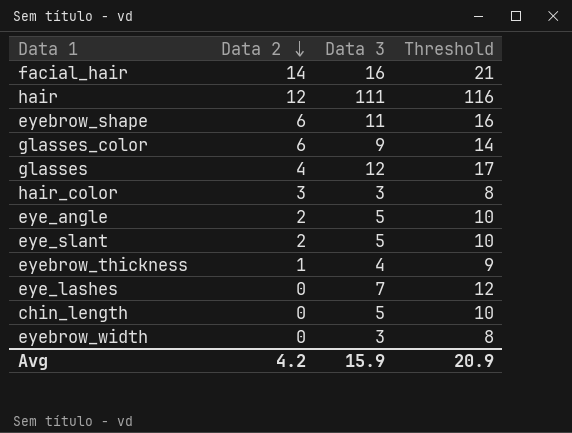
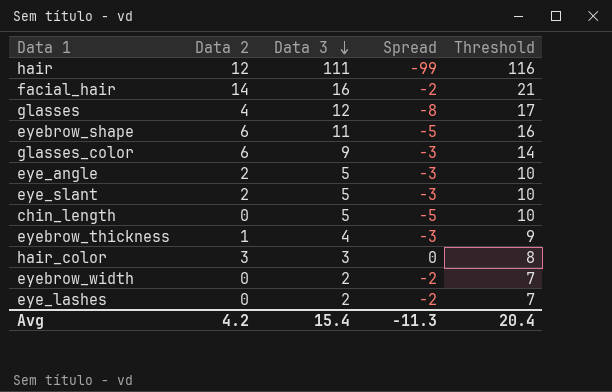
row order: Data 2 descending -> Data 3 descending
column Spread | formula: none -> [Data 2] - [Data 3]
eyebrow_width | Data 3: 3 -> 2
eyebrow_width | Threshold: 8 -> 7
eye_lashes | Data 3: 7 -> 2
eye_lashes | Threshold: 12 -> 7
Avg | Data 3: 15.9 -> 15.4
Avg | Threshold: 20.9 -> 20.4

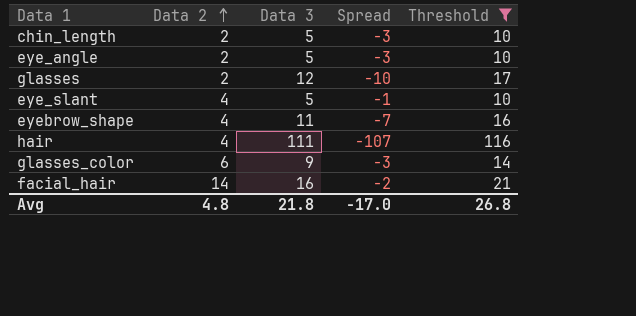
filter: none -> Threshold >= 10
row order: Data 3 descending -> Data 2 ascending
chin_length | Data 2: 0 -> 2
chin_length | Spread: -5 -> -3
glasses | Data 2: 4 -> 2
glasses | Spread: -8 -> -10
eye_slant | Data 2: 2 -> 4
eye_slant | Spread: -3 -> -1
eyebrow_shape | Data 2: 6 -> 4
eyebrow_shape | Spread: -5 -> -7
hair | Data 2: 12 -> 4
hair | Spread: -99 -> -107
Avg | Data 2: 4.2 -> 4.8
Avg | Data 3: 15.4 -> 21.8
Avg | Spread: -11.3 -> -17.0
Avg | Threshold: 20.4 -> 26.8

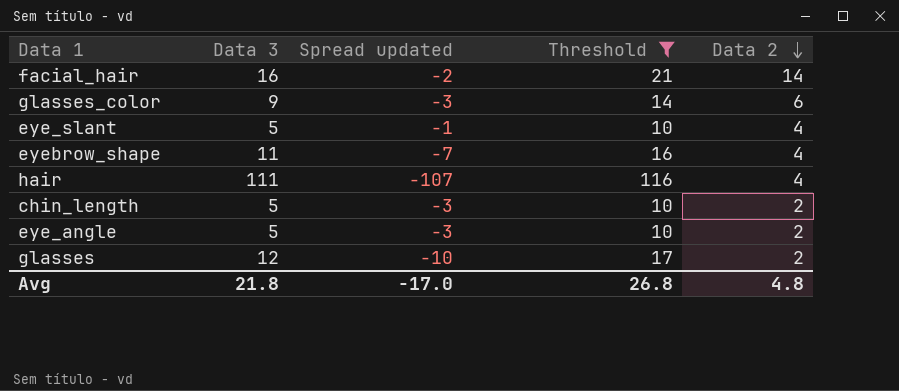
row order: Data 2 ascending -> Data 2 descending
column name: Spread -> Spread updated
column Data 2 | position: 2 -> 5

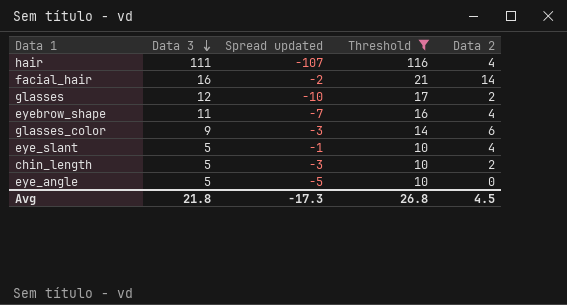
row order: Data 2 descending -> Data 3 descending
eye_angle | Spread updated: -3 -> -5
eye_angle | Data 2: 2 -> 0
Avg | Spread updated: -17.0 -> -17.3
Avg | Data 2: 4.8 -> 4.5

